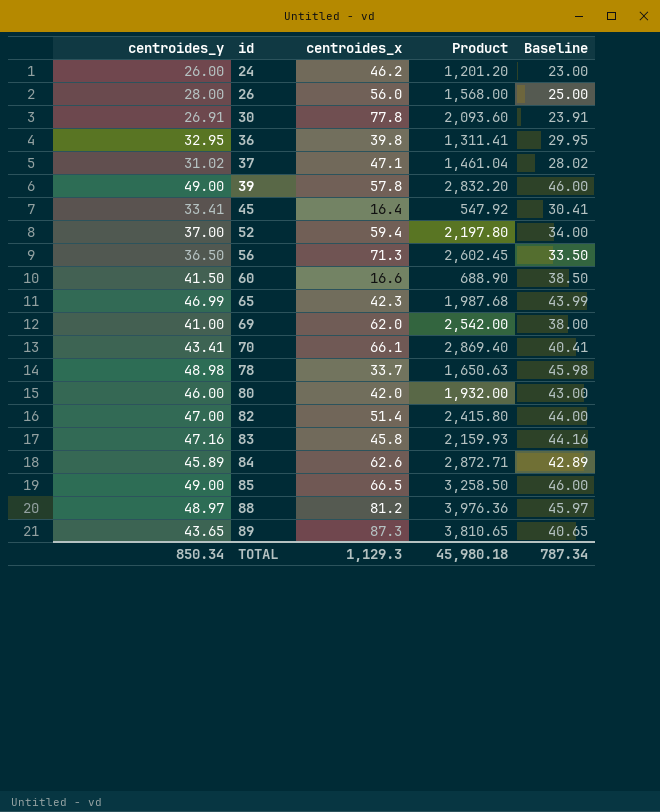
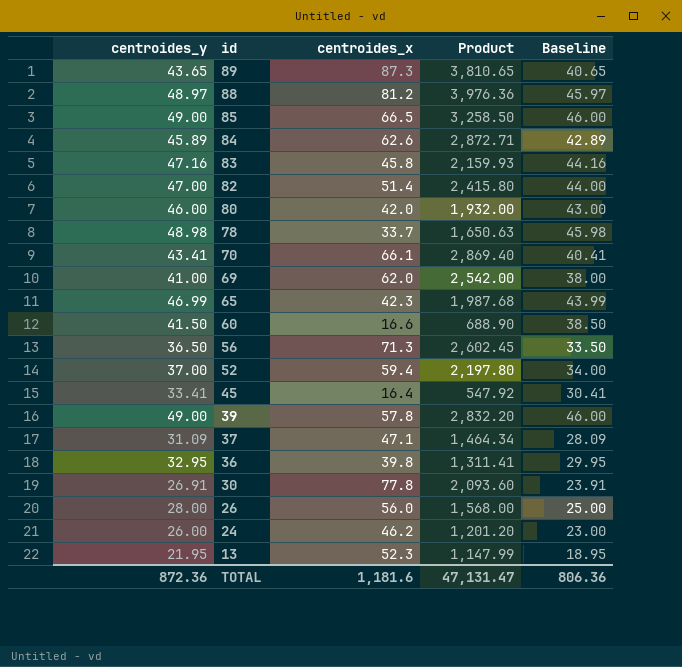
row order: id ascending -> id descending
37 | centroides_y: 31.02 -> 31.09
37 | Product: 1,461.04 -> 1,464.34
37 | Baseline: 28.02 -> 28.09
row 13: none -> 21.95 | 52.3 | 1,147.99 | 18.95
TOTAL | centroides_y: 850.34 -> 872.36
TOTAL | centroides_x: 1,129.3 -> 1,181.6
TOTAL | Product: 45,980.18 -> 47,131.47
TOTAL | Baseline: 787.34 -> 806.36

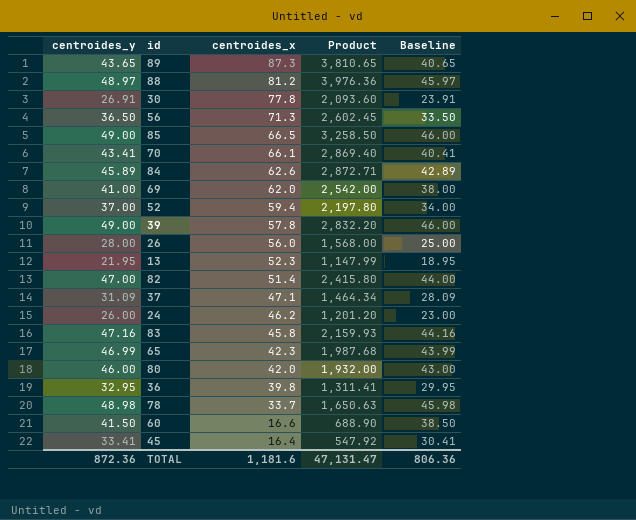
row order: id descending -> centroides_x descending

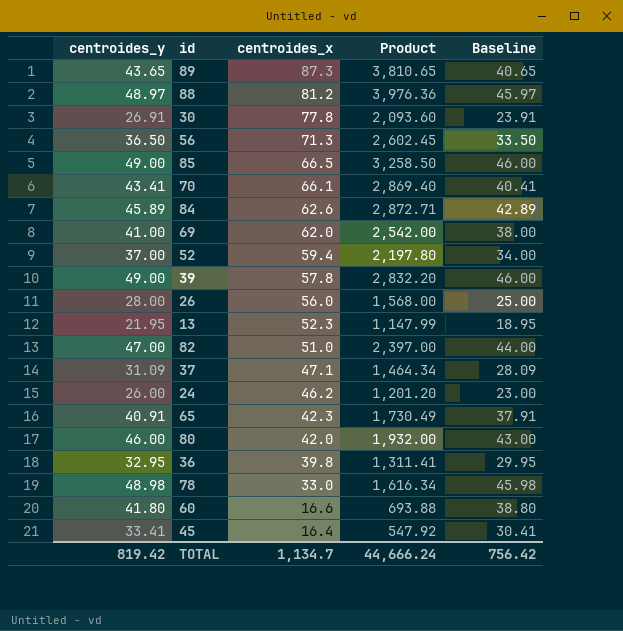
row 83: 47.16 | 45.8 | 2,159.93 | 44.16 -> none
82 | centroides_x: 51.4 -> 51.0
82 | Product: 2,415.80 -> 2,397.00
65 | centroides_y: 46.99 -> 40.91
65 | Product: 1,987.68 -> 1,730.49
65 | Baseline: 43.99 -> 37.91
78 | centroides_x: 33.7 -> 33.0
78 | Product: 1,650.63 -> 1,616.34
60 | centroides_y: 41.50 -> 41.80
60 | Product: 688.90 -> 693.88
60 | Baseline: 38.50 -> 38.80
TOTAL | centroides_y: 872.36 -> 819.42
TOTAL | centroides_x: 1,181.6 -> 1,134.7
TOTAL | Product: 47,131.47 -> 44,666.24
TOTAL | Baseline: 806.36 -> 756.42

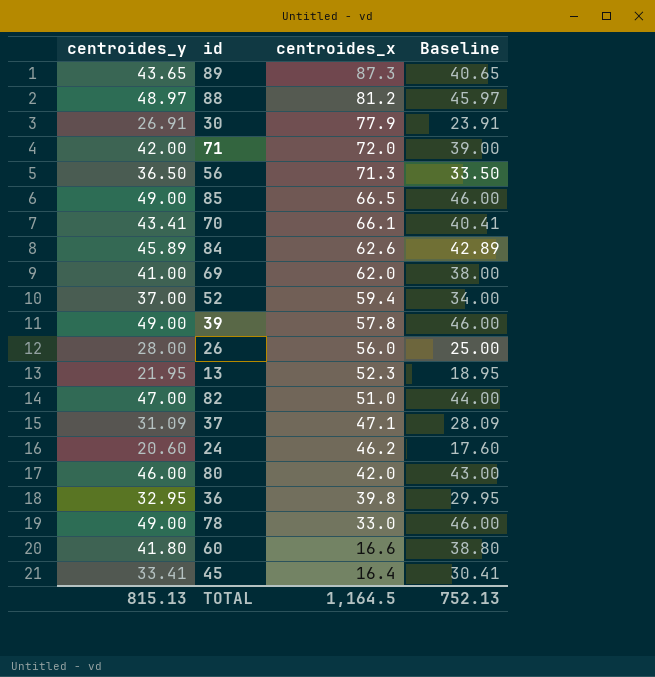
column Product | formula: [centroides_y] * [centroides_x] -> none
row 65: 40.91 | 42.3 | 1,730.49 | 37.91 -> none
30 | centroides_x: 77.8 -> 77.9
row 71: none -> 42.00 | 72.0 | 39.00
24 | centroides_y: 26.00 -> 20.60
24 | Baseline: 23.00 -> 17.60
78 | centroides_y: 48.98 -> 49.00
78 | Baseline: 45.98 -> 46.00
TOTAL | centroides_y: 819.42 -> 815.13
TOTAL | centroides_x: 1,134.7 -> 1,164.5
TOTAL | Baseline: 756.42 -> 752.13

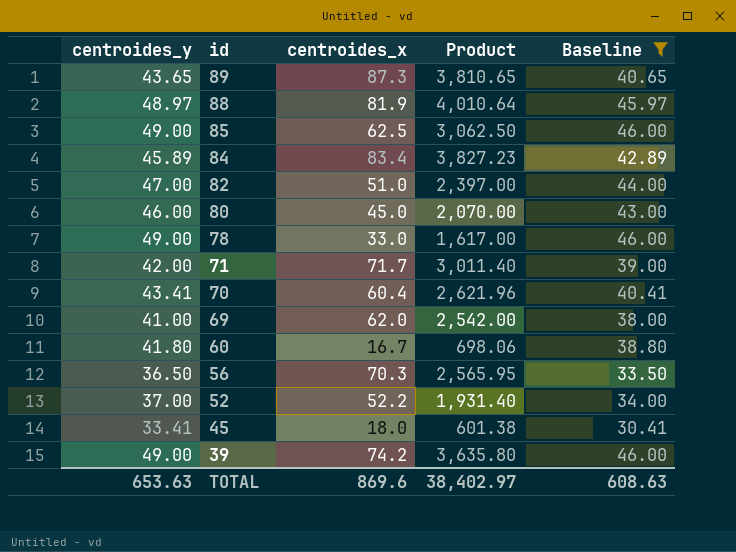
filter: none -> Baseline >= 30.41
row order: centroides_x descending -> id descending
column Product | formula: none -> [centroides_y] * [centroides_x]
88 | centroides_x: 81.2 -> 81.9
85 | centroides_x: 66.5 -> 62.5
84 | centroides_x: 62.6 -> 83.4
80 | centroides_x: 42.0 -> 45.0
71 | centroides_x: 72.0 -> 71.7
70 | centroides_x: 66.1 -> 60.4
60 | centroides_x: 16.6 -> 16.7
56 | centroides_x: 71.3 -> 70.3
52 | centroides_x: 59.4 -> 52.2
45 | centroides_x: 16.4 -> 18.0
39 | centroides_x: 57.8 -> 74.2
TOTAL | centroides_y: 815.13 -> 653.63
TOTAL | centroides_x: 1,164.5 -> 869.6
TOTAL | Baseline: 752.13 -> 608.63

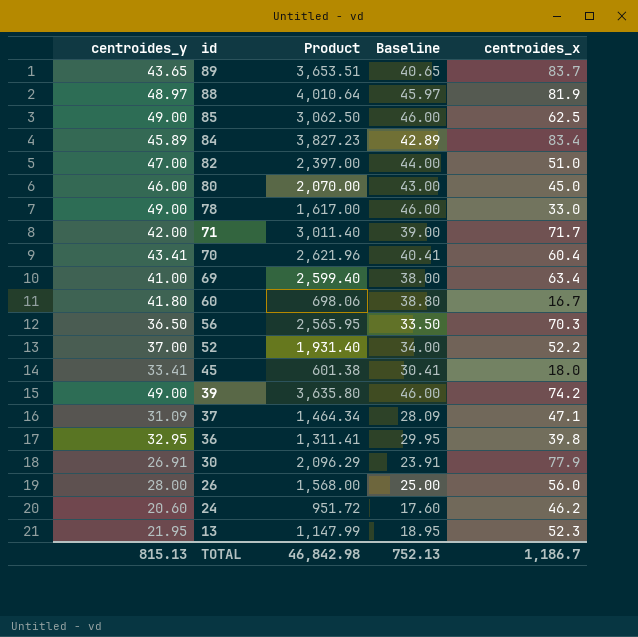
filter: Baseline >= 30.41 -> none
column centroides_x | position: 3 -> 5
89 | Product: 3,810.65 -> 3,653.51
89 | centroides_x: 87.3 -> 83.7
69 | Product: 2,542.00 -> 2,599.40
69 | centroides_x: 62.0 -> 63.4
TOTAL | centroides_y: 653.63 -> 815.13
TOTAL | Product: 38,402.97 -> 46,842.98
TOTAL | Baseline: 608.63 -> 752.13
TOTAL | centroides_x: 869.6 -> 1,186.7

